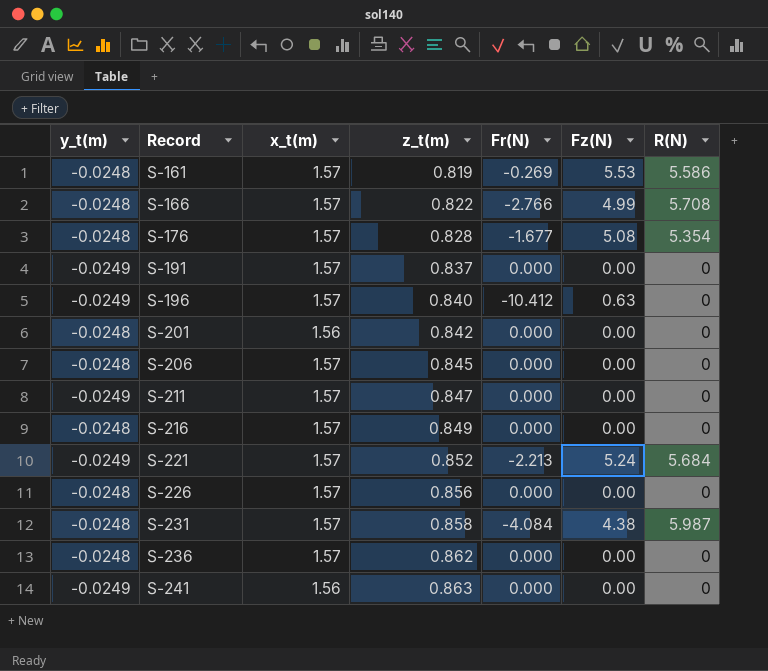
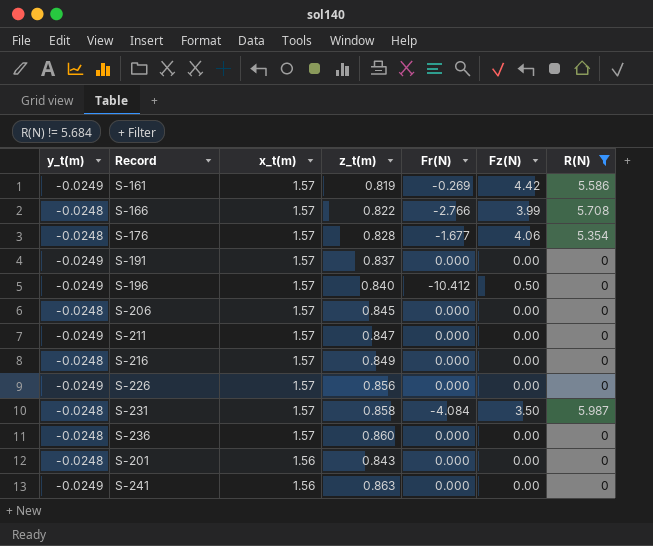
filter: none -> R(N) != 5.684
row order: Record ascending -> x_t(m) descending
S-161 | y_t(m): -0.0248 -> -0.0249
S-161 | Fz(N): 5.53 -> 4.42
S-166 | Fz(N): 4.99 -> 3.99
S-176 | Fz(N): 5.08 -> 4.06
S-196 | Fz(N): 0.63 -> 0.50
S-226 | y_t(m): -0.0248 -> -0.0249
S-231 | Fz(N): 4.38 -> 3.50
S-236 | z_t(m): 0.862 -> 0.860
S-201 | z_t(m): 0.842 -> 0.843

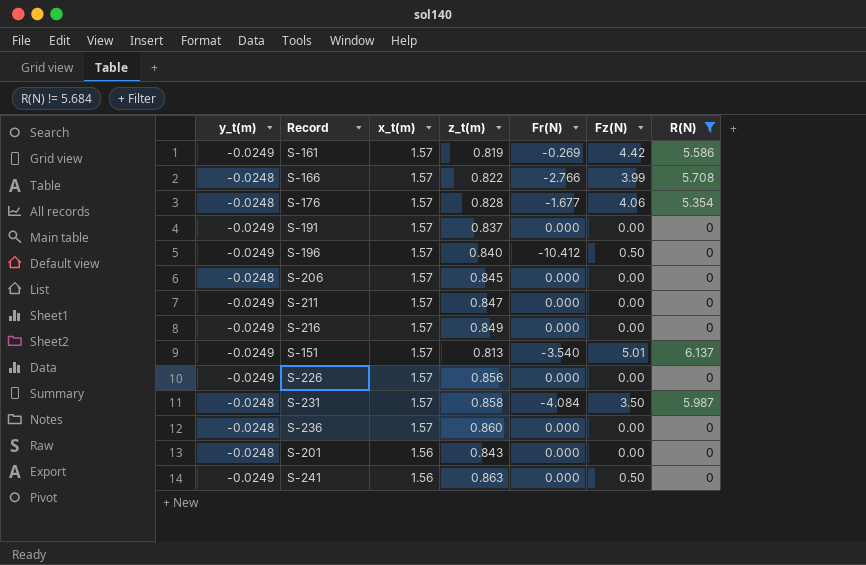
S-216 | y_t(m): -0.0248 -> -0.0249
row S-151: none -> -0.0249 | 1.57 | 0.813 | -3.540 | 5.01 | 6.137
S-241 | Fz(N): 0.00 -> 0.50

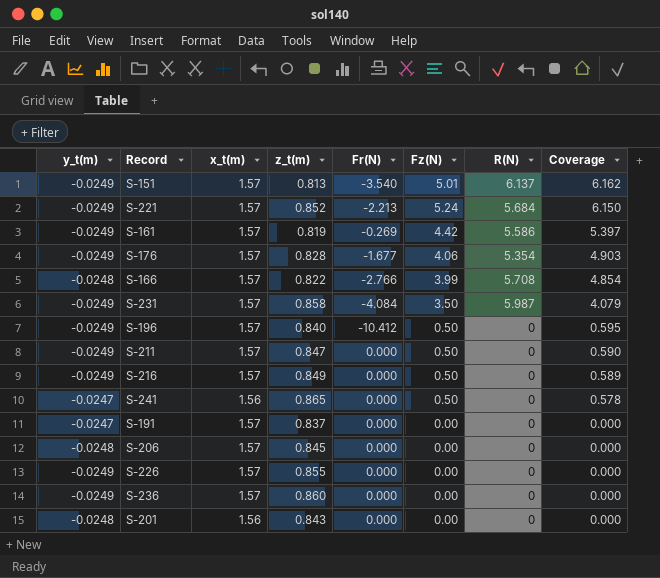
filter: R(N) != 5.684 -> none
row order: x_t(m) descending -> Coverage descending
column Coverage | formula: none -> [Fz(N)] / [z_t(m)]
S-176 | y_t(m): -0.0248 -> -0.0249
S-231 | y_t(m): -0.0248 -> -0.0249
S-211 | Fz(N): 0.00 -> 0.50
S-216 | Fz(N): 0.00 -> 0.50
S-241 | y_t(m): -0.0249 -> -0.0247
S-241 | z_t(m): 0.863 -> 0.865
S-191 | y_t(m): -0.0249 -> -0.0247
S-226 | z_t(m): 0.856 -> 0.855
S-236 | y_t(m): -0.0248 -> -0.0249

